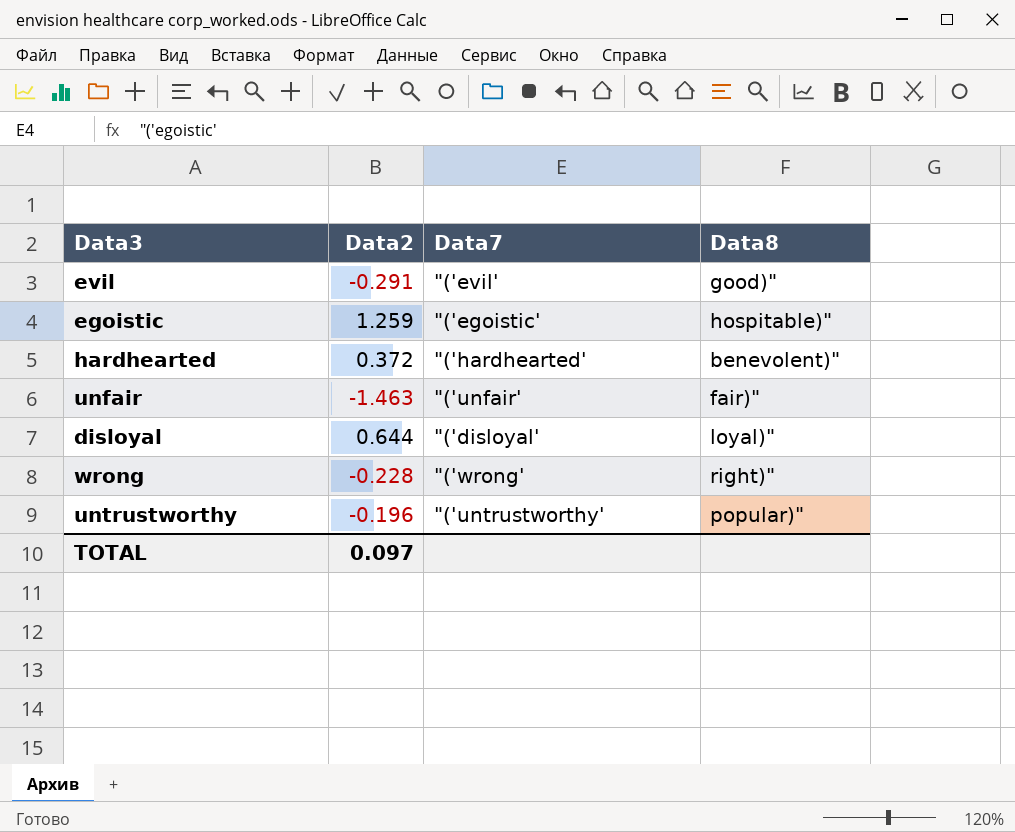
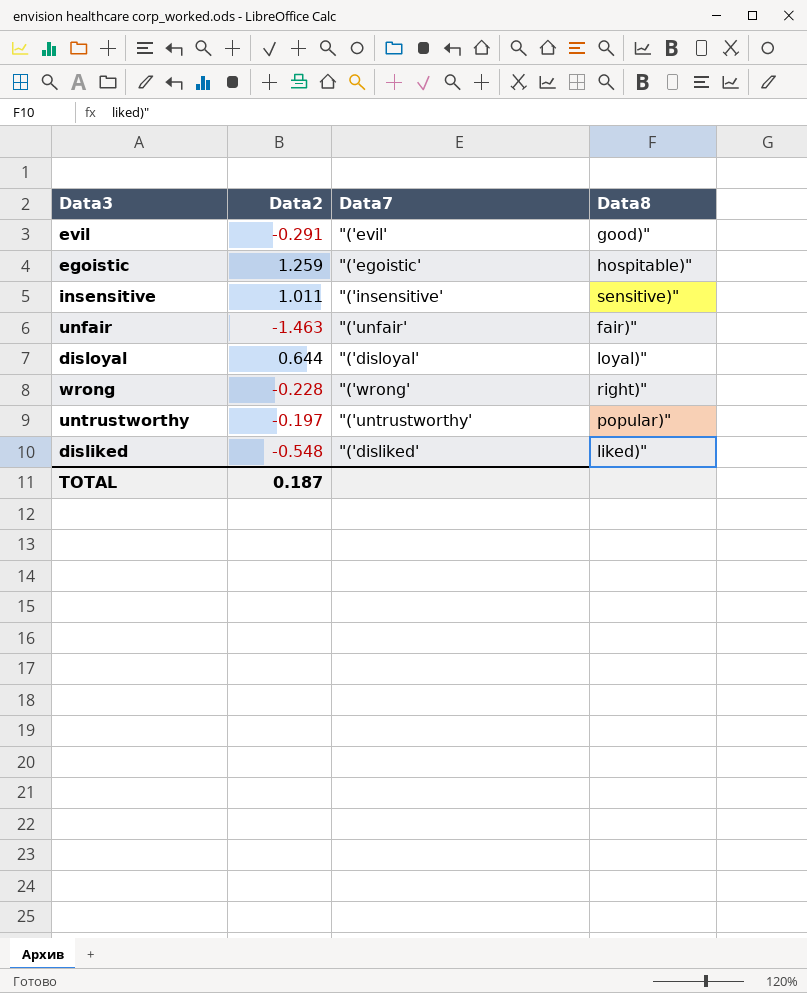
row hardhearted: 0.372 | "('hardhearted' | benevolent)" -> none
row insensitive: none -> 1.011 | "('insensitive' | sensitive)"
untrustworthy | Data2: -0.196 -> -0.197
row disliked: none -> -0.548 | "('disliked' | liked)"
TOTAL | Data2: 0.097 -> 0.187

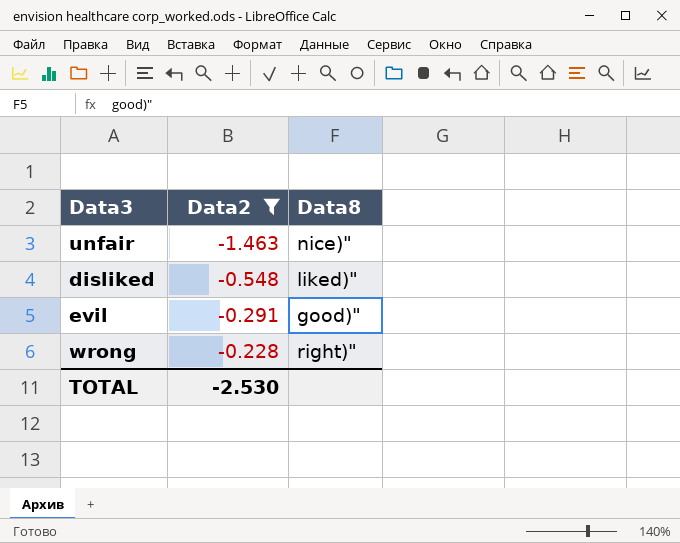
filter: none -> Data2 <= -0.228
row order: none -> Data2 ascending
column Data7 | position: 3 -> none
unfair | Data8: fair)" -> nice)"
TOTAL | Data2: 0.187 -> -2.530

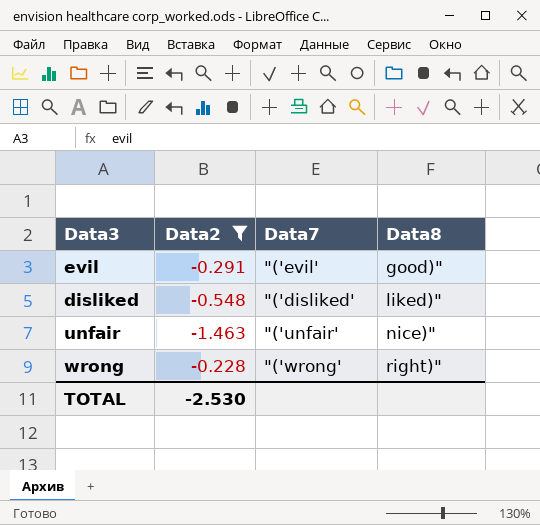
row order: Data2 ascending -> Data8 ascending
column Data7 | position: none -> 3

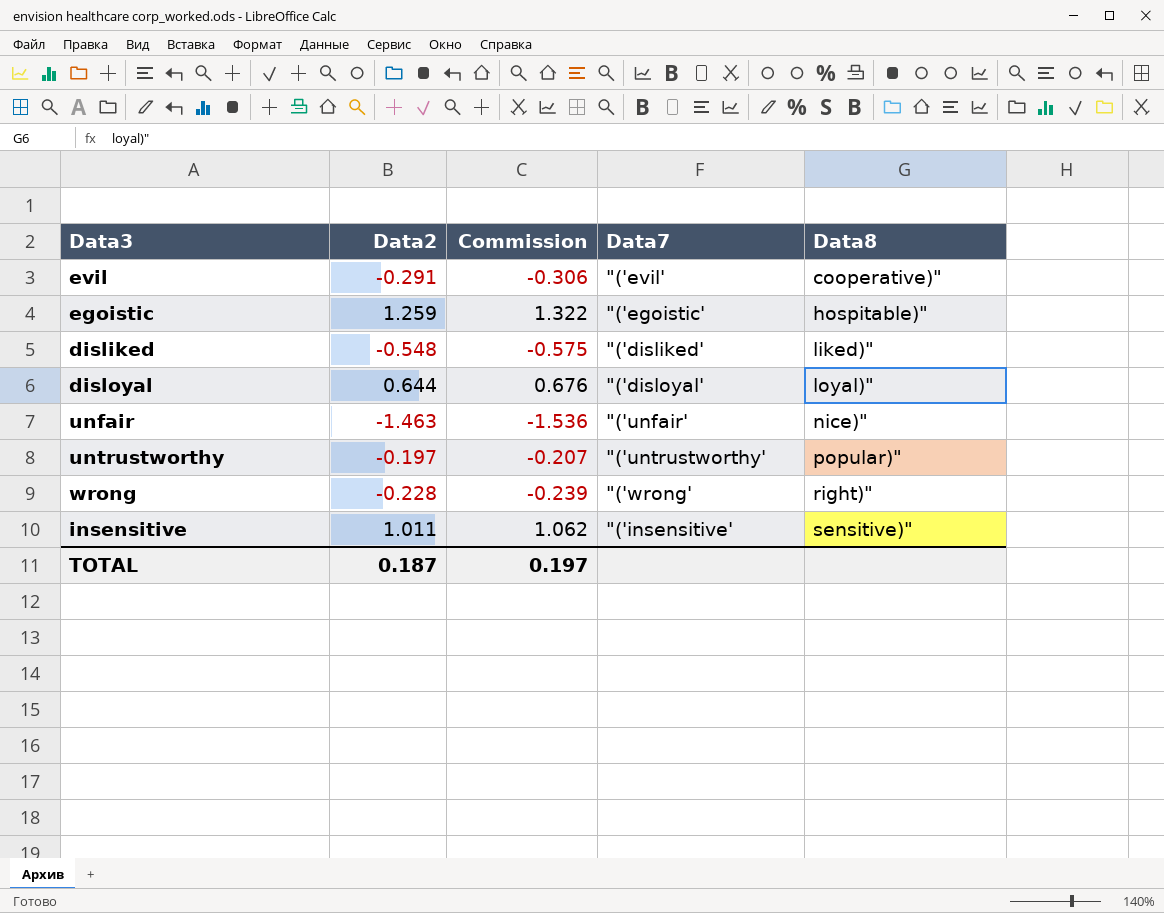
filter: Data2 <= -0.228 -> none
column Commission | formula: none -> [Data2] * 1.05
evil | Data8: good)" -> cooperative)"
TOTAL | Data2: -2.530 -> 0.187

